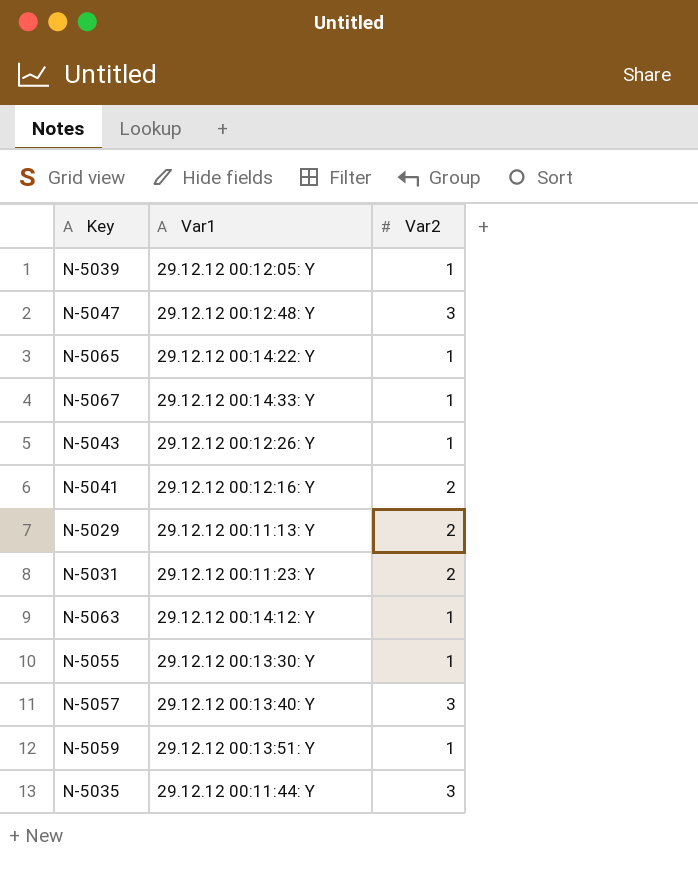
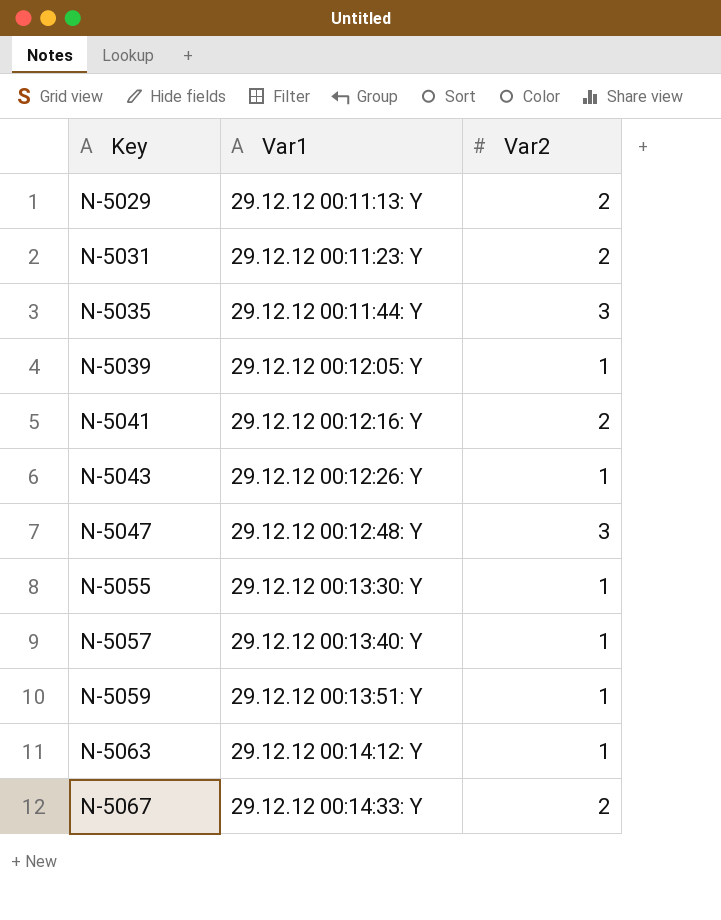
row order: none -> Key ascending
row N-5065: 29.12.12 00:14:22: Y | 1 -> none
N-5057 | Var2: 3 -> 1
N-5067 | Var2: 1 -> 2

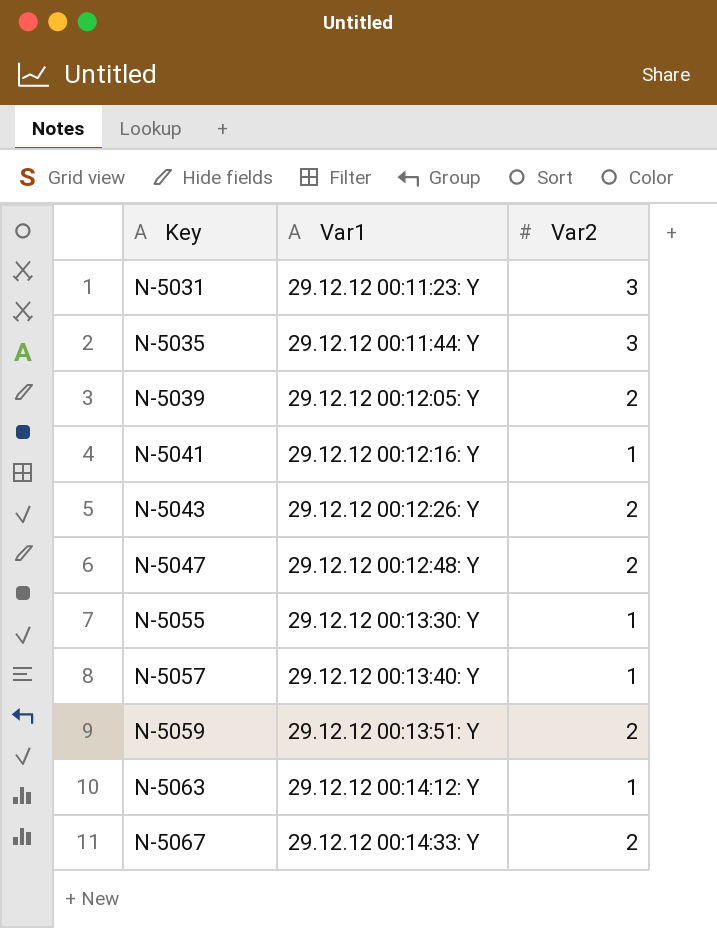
row N-5029: 29.12.12 00:11:13: Y | 2 -> none
N-5031 | Var2: 2 -> 3
N-5039 | Var2: 1 -> 2
N-5041 | Var2: 2 -> 1
N-5043 | Var2: 1 -> 2
N-5047 | Var2: 3 -> 2
N-5059 | Var2: 1 -> 2

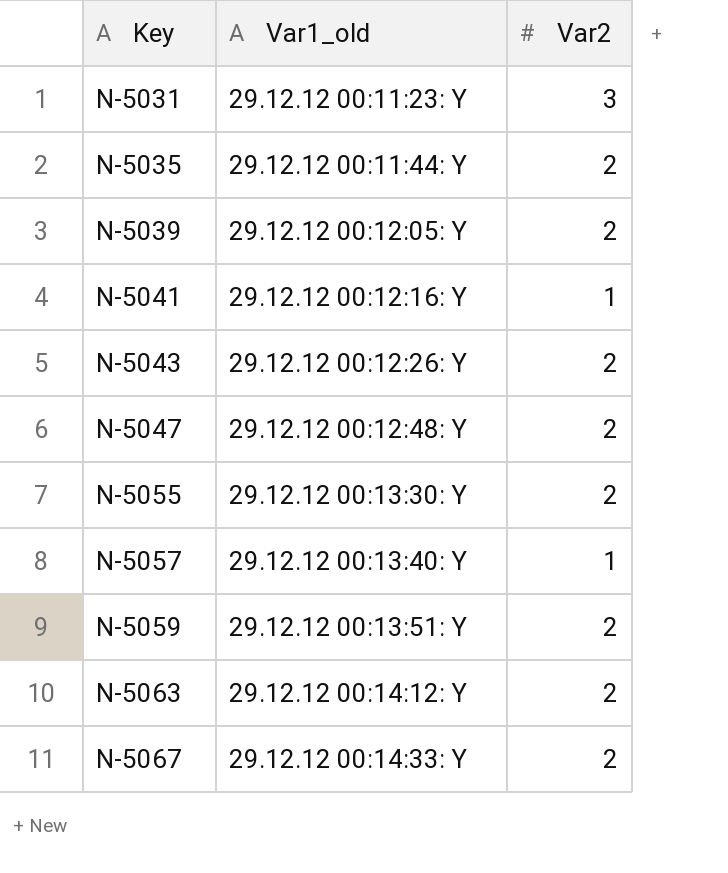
column name: Var1 -> Var1_old
N-5035 | Var2: 3 -> 2
N-5055 | Var2: 1 -> 2
N-5063 | Var2: 1 -> 2

